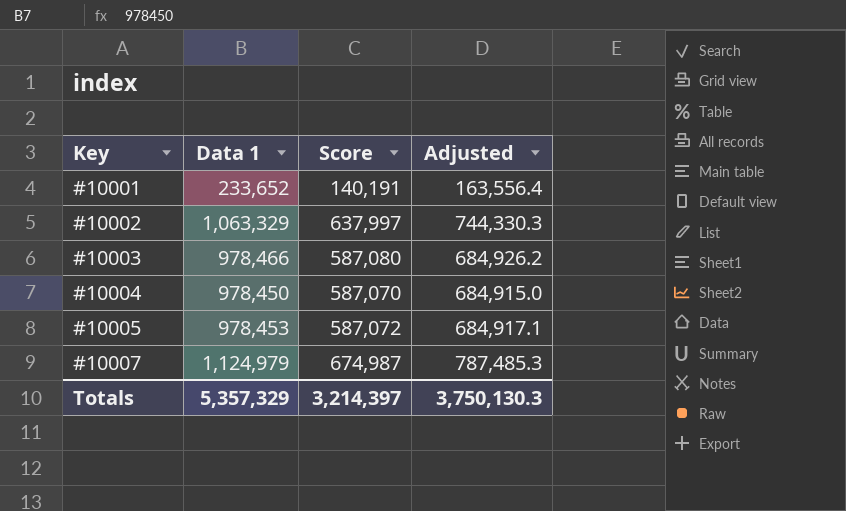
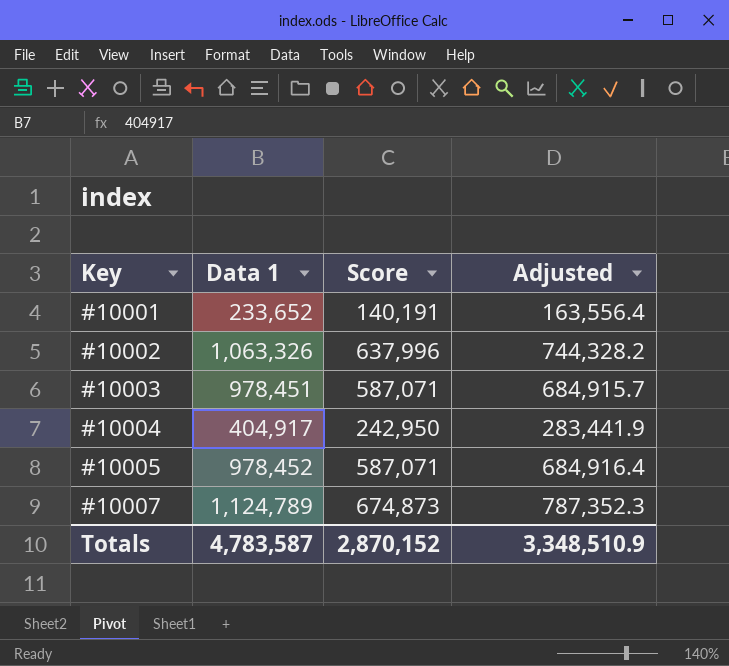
#10002 | Data 1: 1,063,329 -> 1,063,326
#10002 | Score: 637,997 -> 637,996
#10002 | Adjusted: 744,330.3 -> 744,328.2
#10003 | Data 1: 978,466 -> 978,451
#10003 | Score: 587,080 -> 587,071
#10003 | Adjusted: 684,926.2 -> 684,915.7
#10004 | Data 1: 978,450 -> 404,917
#10004 | Score: 587,070 -> 242,950
#10004 | Adjusted: 684,915.0 -> 283,441.9
#10005 | Data 1: 978,453 -> 978,452
#10005 | Score: 587,072 -> 587,071
#10005 | Adjusted: 684,917.1 -> 684,916.4
#10007 | Data 1: 1,124,979 -> 1,124,789
#10007 | Score: 674,987 -> 674,873
#10007 | Adjusted: 787,485.3 -> 787,352.3
Totals | Data 1: 5,357,329 -> 4,783,587
Totals | Score: 3,214,397 -> 2,870,152
Totals | Adjusted: 3,750,130.3 -> 3,348,510.9

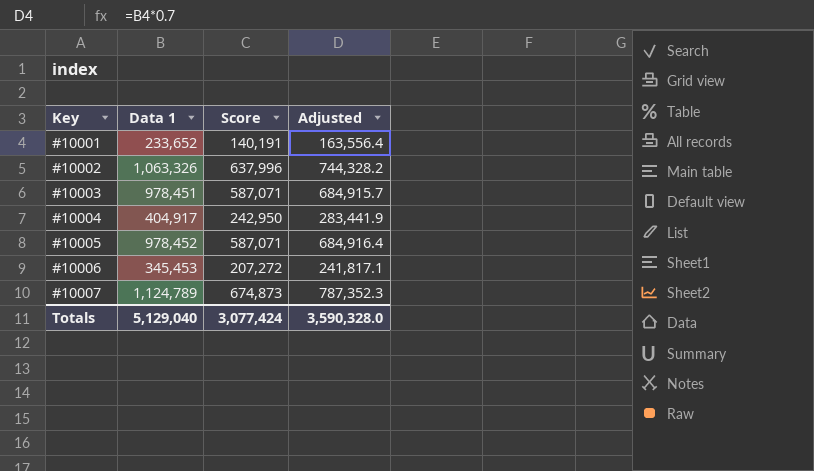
row #10006: none -> 345,453 | 207,272 | 241,817.1
Totals | Data 1: 4,783,587 -> 5,129,040
Totals | Score: 2,870,152 -> 3,077,424
Totals | Adjusted: 3,348,510.9 -> 3,590,328.0

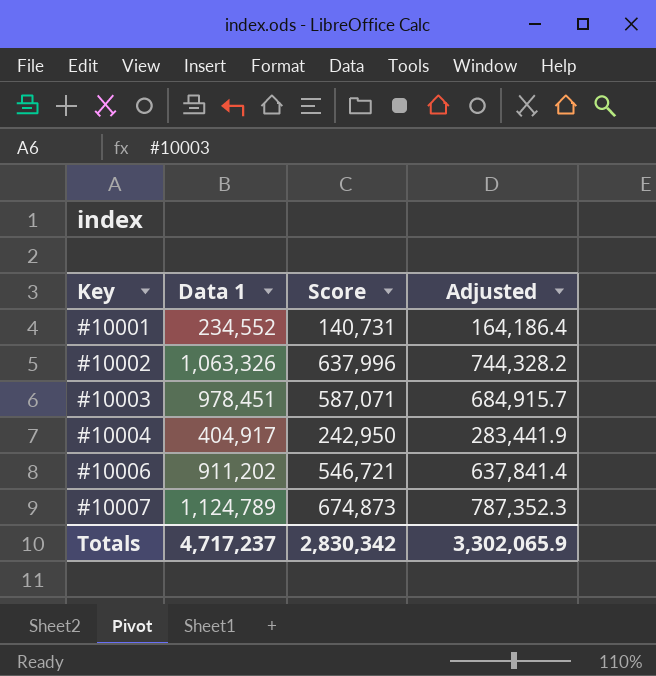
row #10005: 978,452 | 587,071 | 684,916.4 -> none
#10001 | Data 1: 233,652 -> 234,552
#10001 | Score: 140,191 -> 140,731
#10001 | Adjusted: 163,556.4 -> 164,186.4
#10006 | Data 1: 345,453 -> 911,202
#10006 | Score: 207,272 -> 546,721
#10006 | Adjusted: 241,817.1 -> 637,841.4
Totals | Data 1: 5,129,040 -> 4,717,237
Totals | Score: 3,077,424 -> 2,830,342
Totals | Adjusted: 3,590,328.0 -> 3,302,065.9

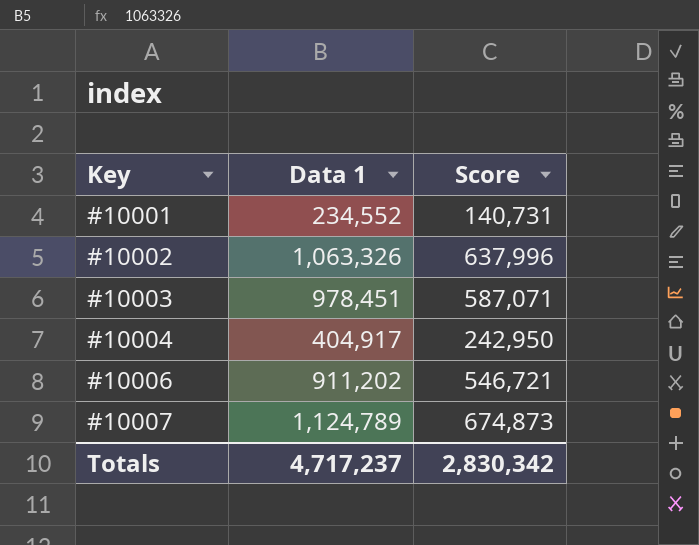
column Adjusted | formula: [Data 1] * 0.7 -> none

